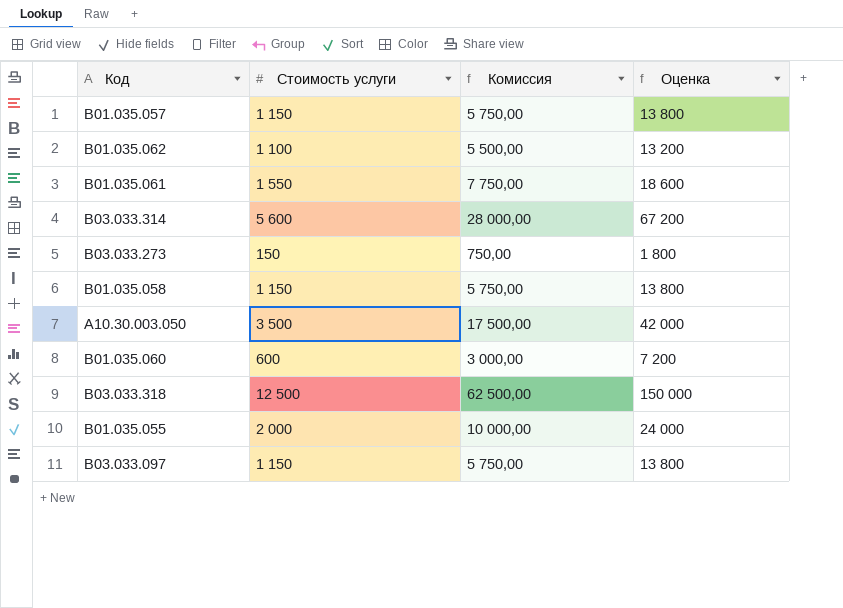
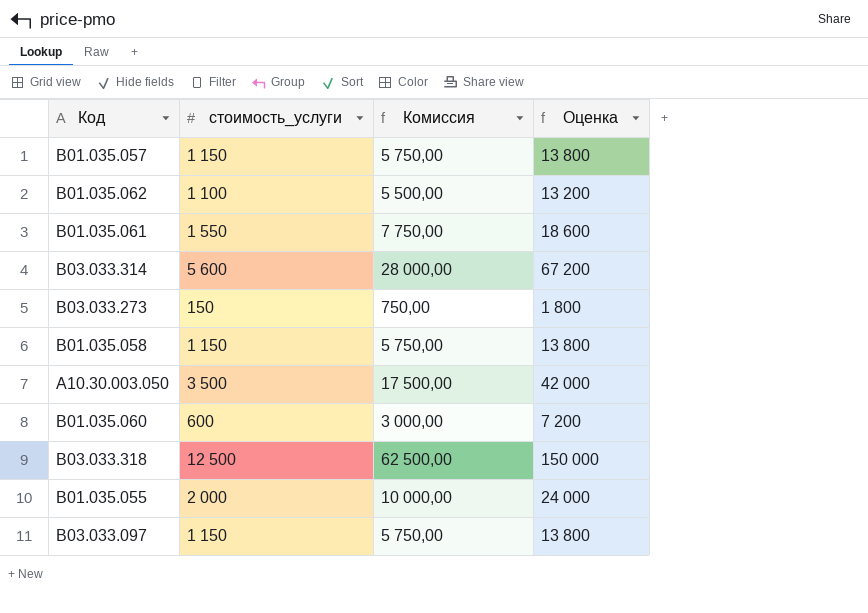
column name: Стоимость услуги -> стоимость_услуги

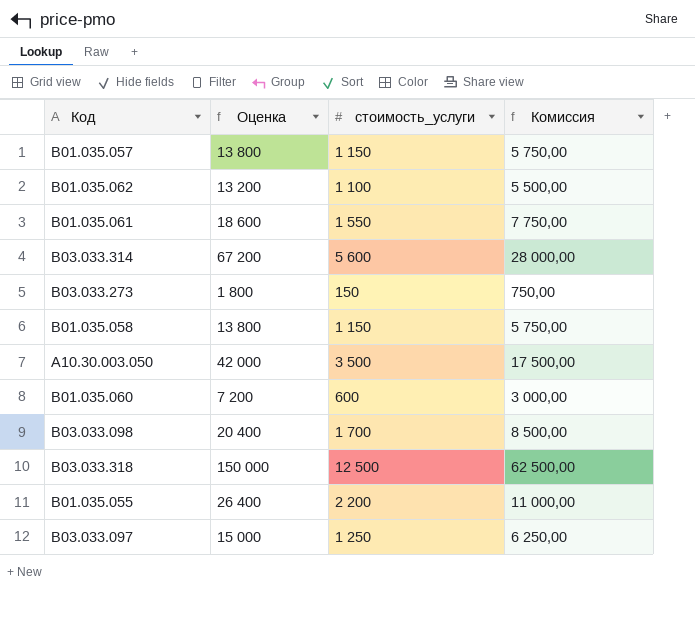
column Оценка | position: 4 -> 2
row В03.033.098: none -> 20 400 | 1 700 | 8 500,00
В01.035.055 | Оценка: 24 000 -> 26 400
В01.035.055 | стоимость_услуги: 2 000 -> 2 200
В01.035.055 | Комиссия: 10 000,00 -> 11 000,00
В03.033.097 | Оценка: 13 800 -> 15 000
В03.033.097 | стоимость_услуги: 1 150 -> 1 250
В03.033.097 | Комиссия: 5 750,00 -> 6 250,00

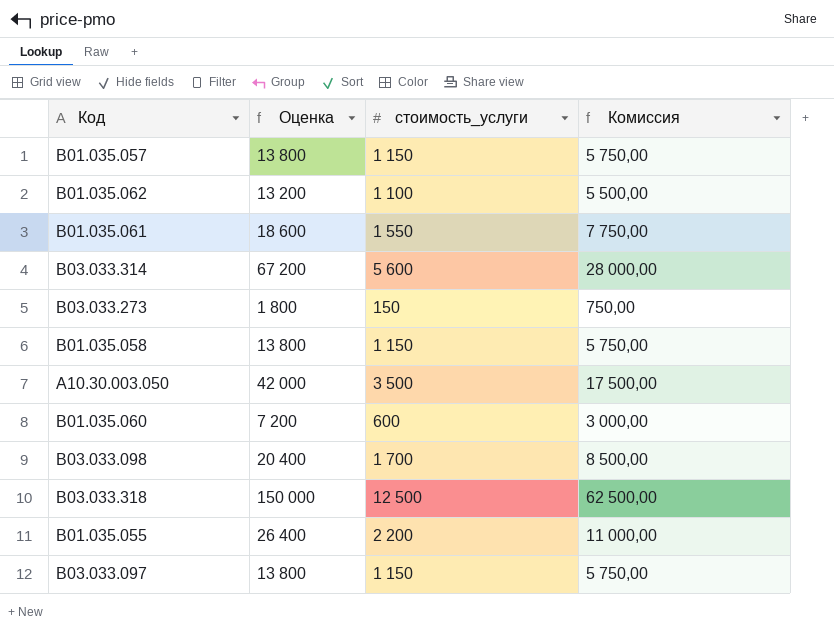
В03.033.097 | Оценка: 15 000 -> 13 800
В03.033.097 | стоимость_услуги: 1 250 -> 1 150
В03.033.097 | Комиссия: 6 250,00 -> 5 750,00

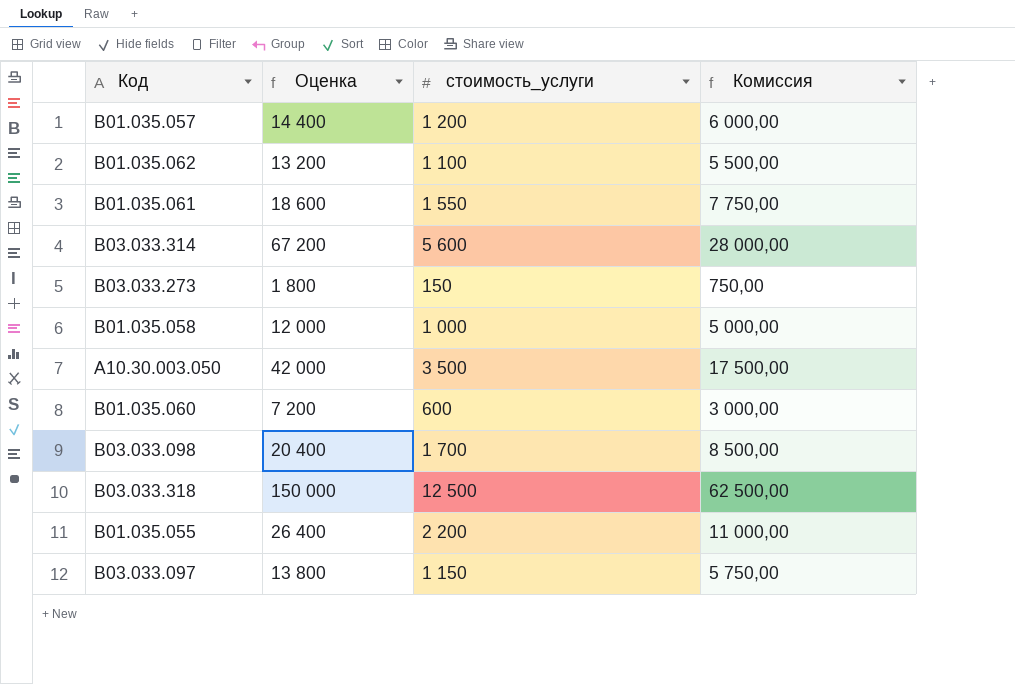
В01.035.057 | Оценка: 13 800 -> 14 400
В01.035.057 | стоимость_услуги: 1 150 -> 1 200
В01.035.057 | Комиссия: 5 750,00 -> 6 000,00
В01.035.058 | Оценка: 13 800 -> 12 000
В01.035.058 | стоимость_услуги: 1 150 -> 1 000
В01.035.058 | Комиссия: 5 750,00 -> 5 000,00

